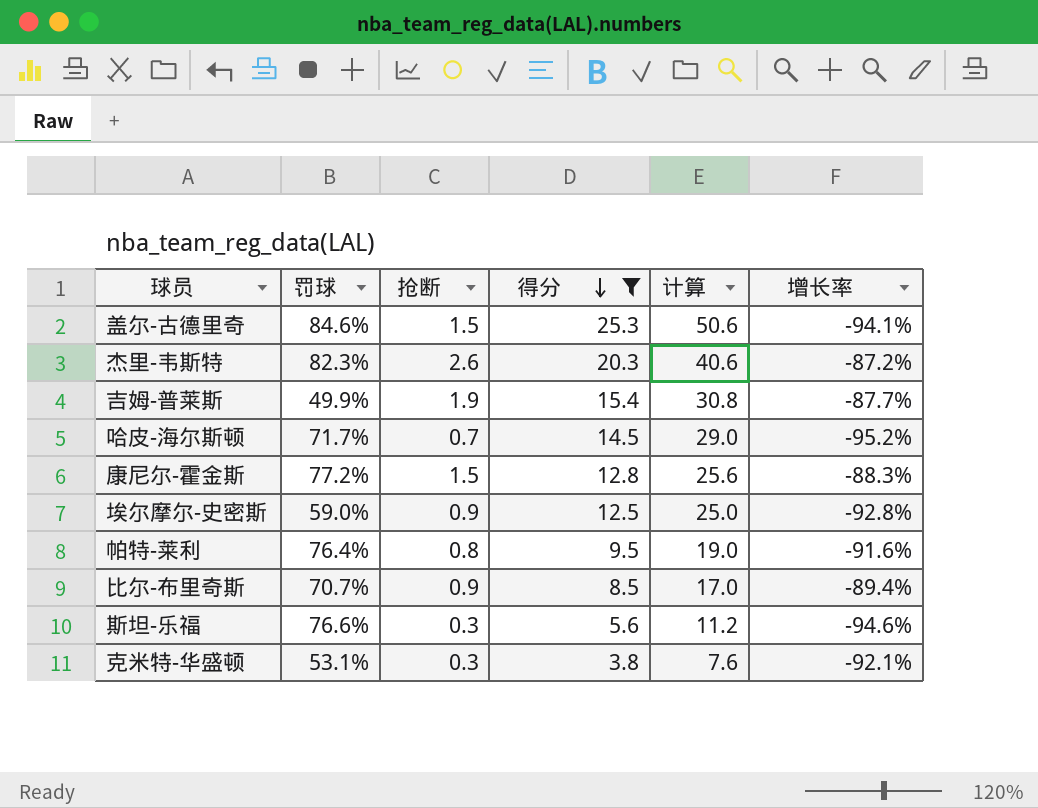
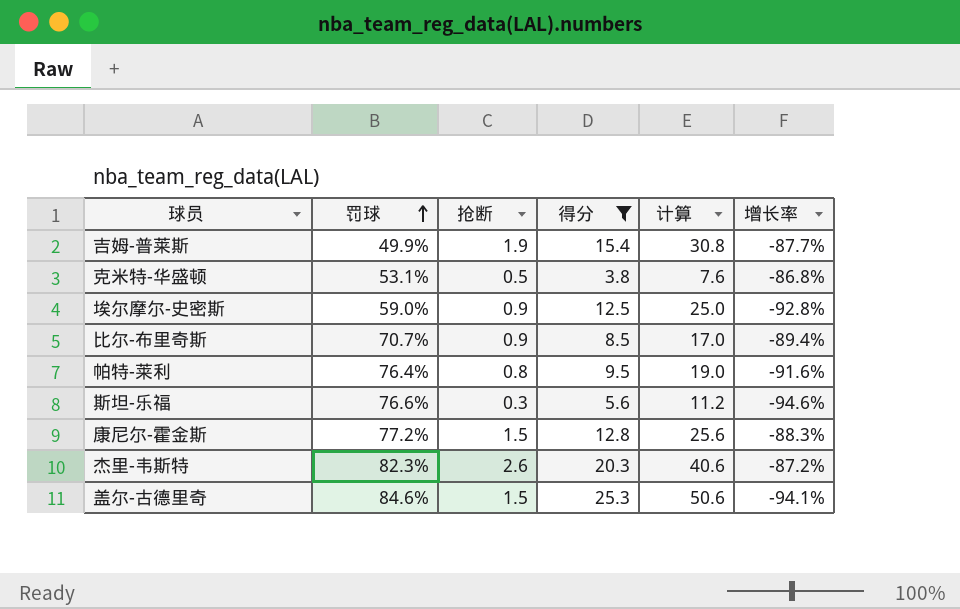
row order: 得分 descending -> 罚球 ascending
row 哈皮-海尔斯顿: 71.7% | 0.7 | 14.5 | 29.0 | -95.2% -> none
克米特-华盛顿 | 抢断: 0.3 -> 0.5
克米特-华盛顿 | 增长率: -92.1% -> -86.8%

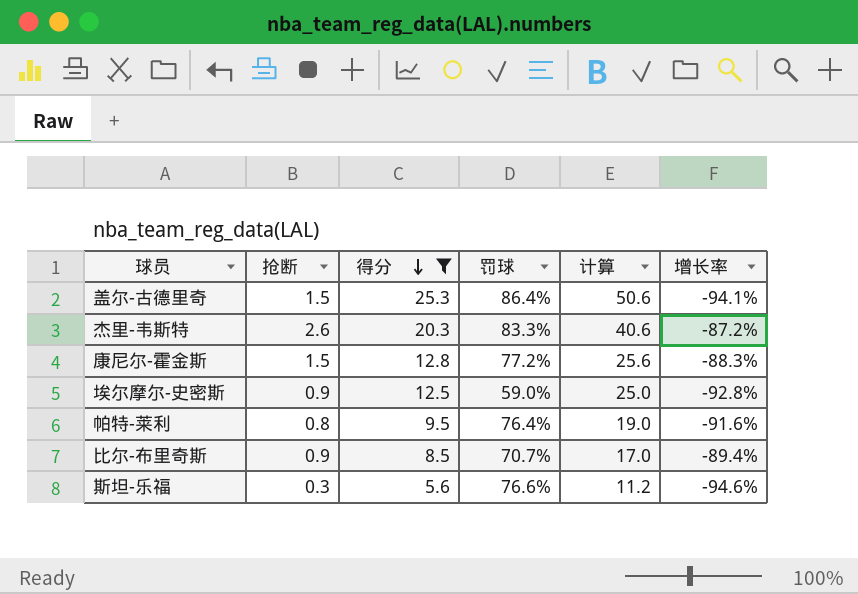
row order: 罚球 ascending -> 得分 descending
column 罚球 | position: 2 -> 4
row 吉姆-普莱斯: 49.9% | 1.9 | 15.4 | 30.8 | -87.7% -> none
row 克米特-华盛顿: 53.1% | 0.5 | 3.8 | 7.6 | -86.8% -> none
盖尔-古德里奇 | 罚球: 84.6% -> 86.4%
杰里-韦斯特 | 罚球: 82.3% -> 83.3%

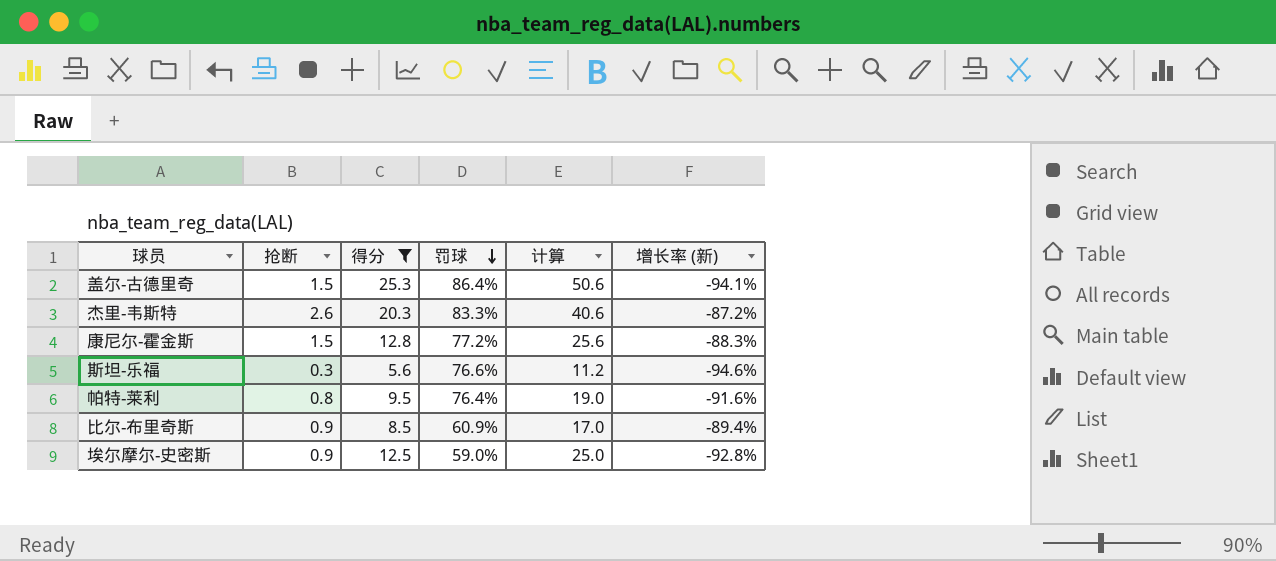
row order: 得分 descending -> 罚球 descending
column name: 增长率 -> 增长率 (新)
比尔-布里奇斯 | 罚球: 70.7% -> 60.9%

